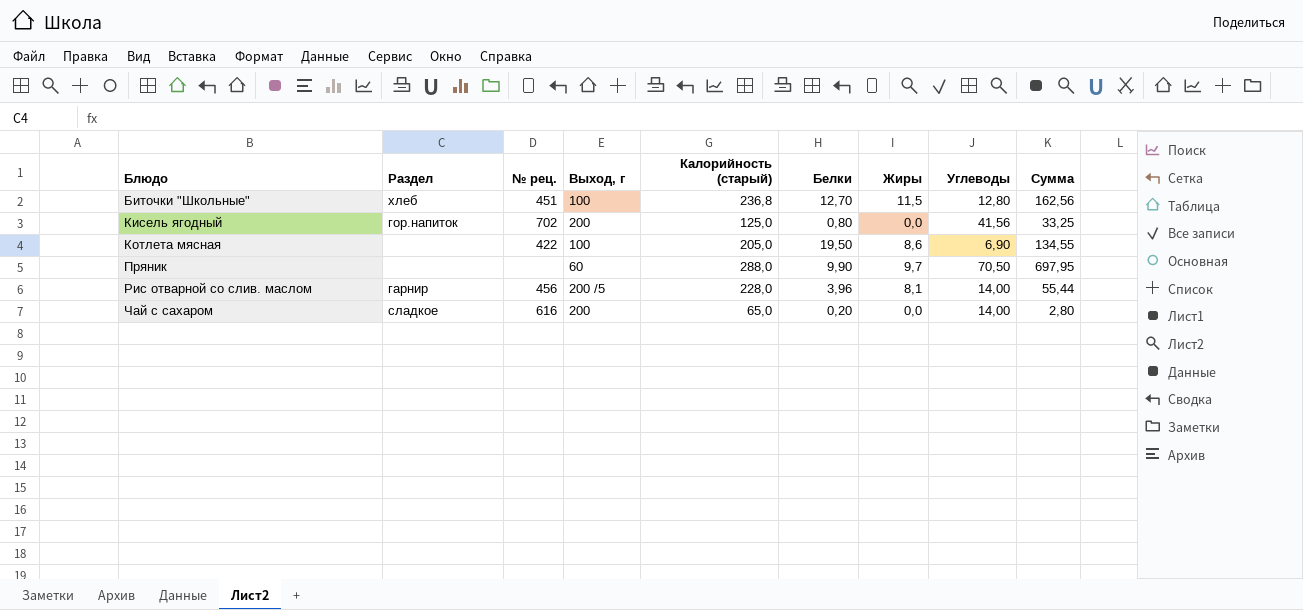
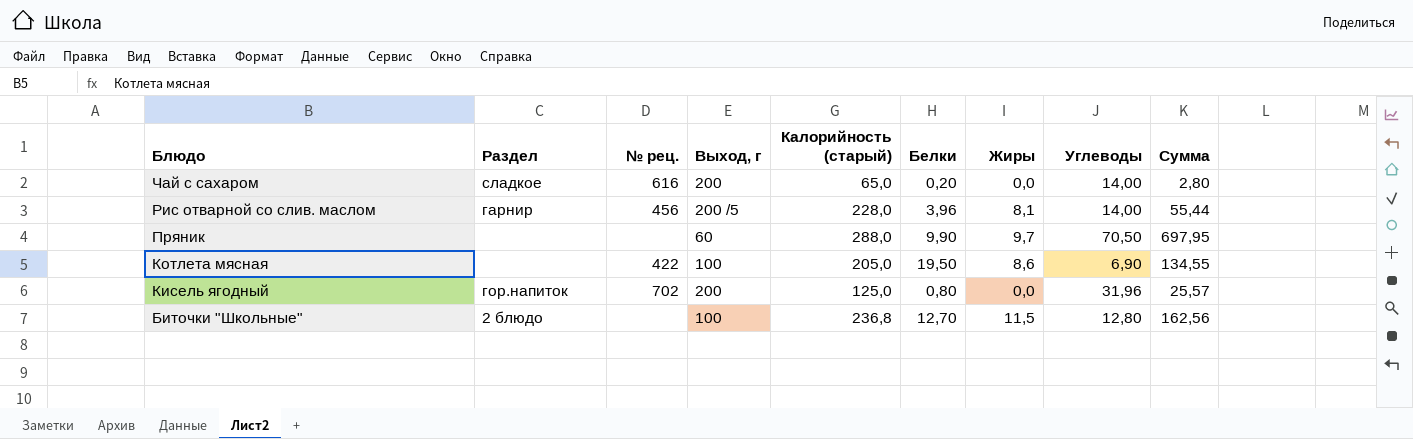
row order: Блюдо ascending -> Блюдо descending
Кисель ягодный | Углеводы: 41,56 -> 31,96
Кисель ягодный | Сумма: 33,25 -> 25,57
Биточки "Школьные" | Раздел: хлеб -> 2 блюдо
Биточки "Школьные" | № рец.: 451 -> none

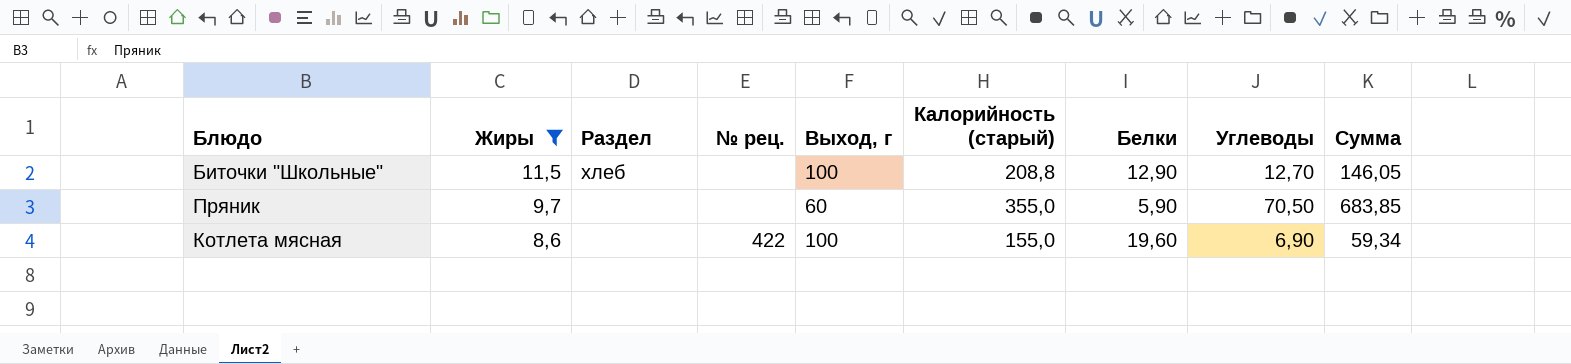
filter: none -> Жиры >= 8,6
row order: Блюдо descending -> Жиры descending
column Жиры | position: 7 -> 2
column Сумма | formula: [Белки] * [Углеводы] -> [Жиры] * [Углеводы]
Биточки "Школьные" | Раздел: 2 блюдо -> хлеб
Биточки "Школьные" | Калорийность (старый): 236,8 -> 208,8
Биточки "Школьные" | Белки: 12,70 -> 12,90
Биточки "Школьные" | Углеводы: 12,80 -> 12,70
Пряник | Калорийность (старый): 288,0 -> 355,0
Пряник | Белки: 9,90 -> 5,90
Котлета мясная | Калорийность (старый): 205,0 -> 155,0
Котлета мясная | Белки: 19,50 -> 19,60

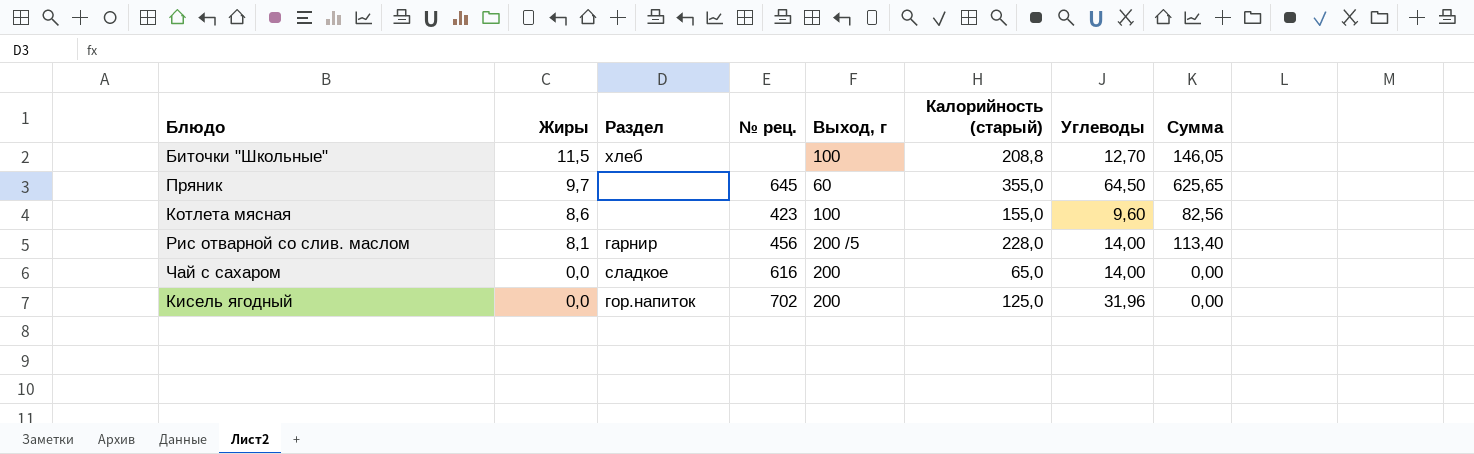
filter: Жиры >= 8,6 -> none
column Белки | position: 7 -> none
Пряник | № рец.: none -> 645
Пряник | Углеводы: 70,50 -> 64,50
Пряник | Сумма: 683,85 -> 625,65
Котлета мясная | № рец.: 422 -> 423
Котлета мясная | Углеводы: 6,90 -> 9,60
Котлета мясная | Сумма: 59,34 -> 82,56

